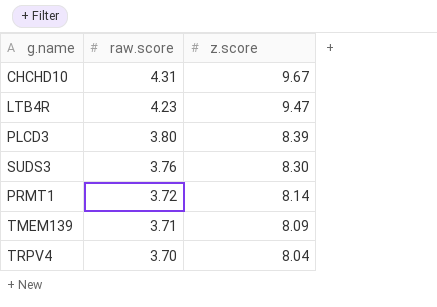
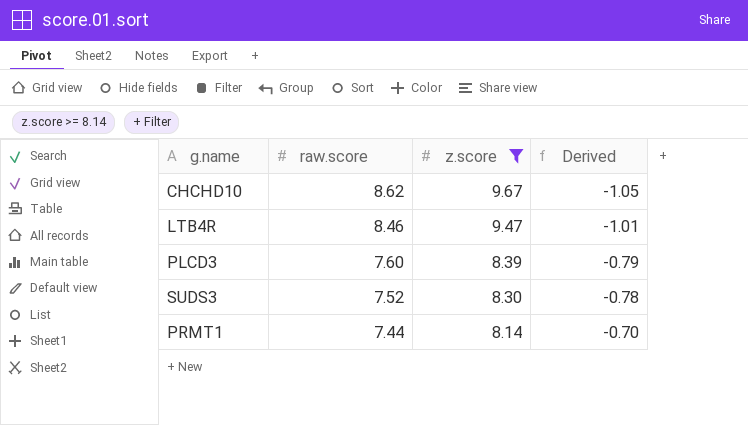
filter: none -> z.score >= 8.14
column Derived | formula: none -> [raw.score] - [z.score]
CHCHD10 | raw.score: 4.31 -> 8.62
LTB4R | raw.score: 4.23 -> 8.46
PLCD3 | raw.score: 3.80 -> 7.60
SUDS3 | raw.score: 3.76 -> 7.52
PRMT1 | raw.score: 3.72 -> 7.44

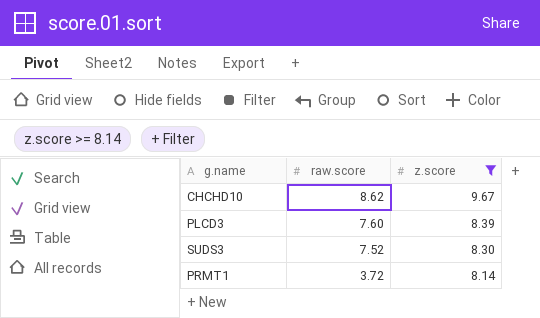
column Derived | formula: [raw.score] - [z.score] -> none
row LTB4R: 8.46 | 9.47 | -1.01 -> none
PRMT1 | raw.score: 7.44 -> 3.72

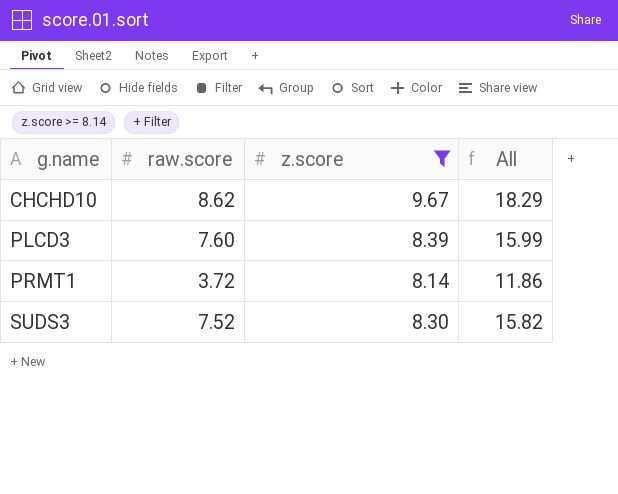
row order: raw.score descending -> g.name ascending
column All | formula: none -> [raw.score] + [z.score]

